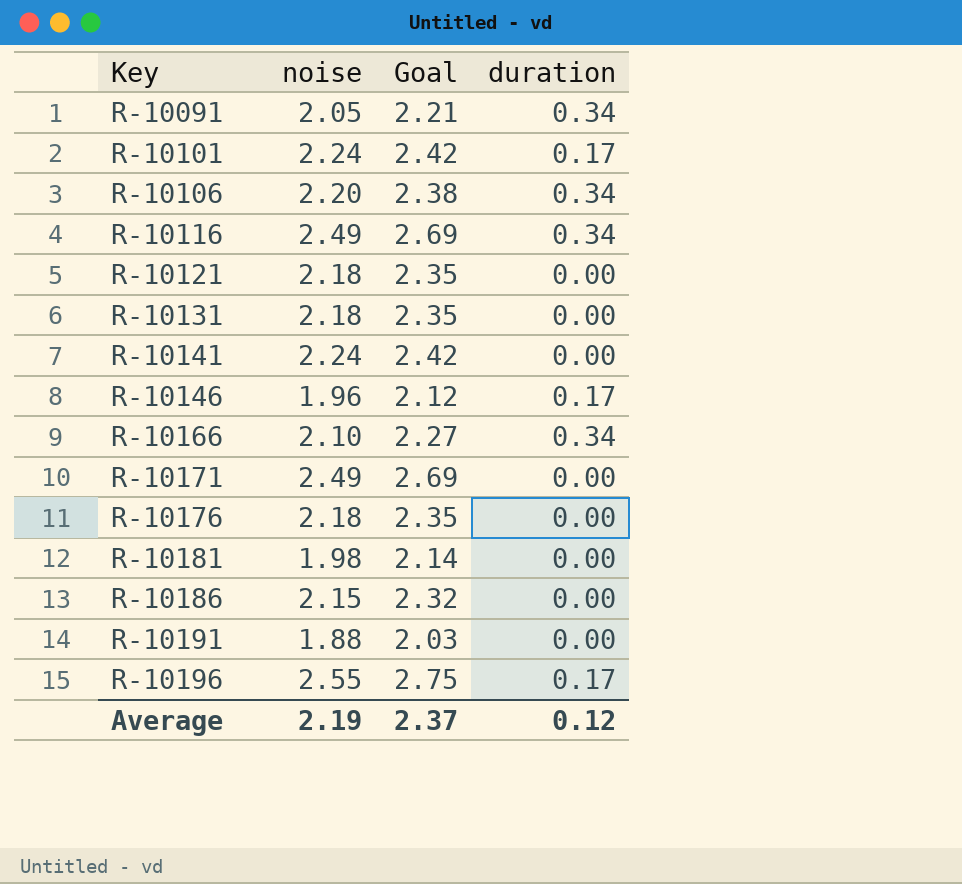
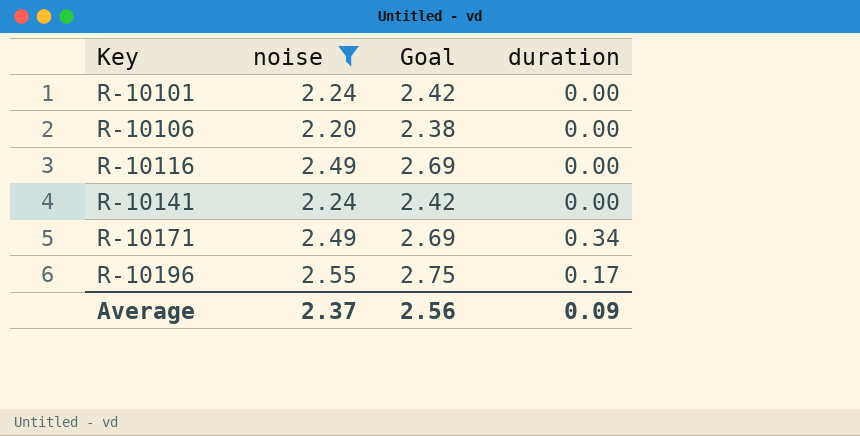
filter: none -> noise >= 2.20
R-10101 | duration: 0.17 -> 0.00
R-10106 | duration: 0.34 -> 0.00
R-10116 | duration: 0.34 -> 0.00
R-10171 | duration: 0.00 -> 0.34
Average | noise: 2.19 -> 2.37
Average | Goal: 2.37 -> 2.56
Average | duration: 0.12 -> 0.09

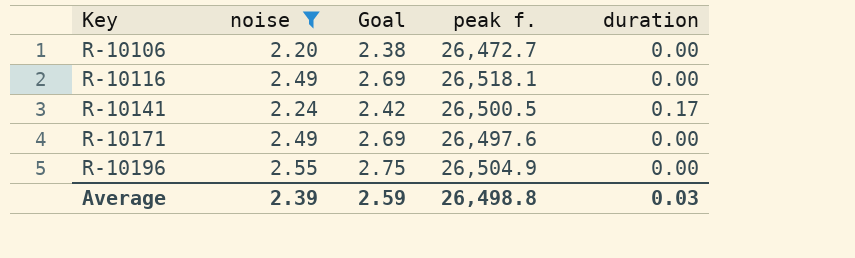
column peak f. | position: none -> 4
row R-10101: 2.24 | 2.42 | 0.00 -> none
R-10141 | duration: 0.00 -> 0.17
R-10171 | duration: 0.34 -> 0.00
R-10196 | duration: 0.17 -> 0.00
Average | noise: 2.37 -> 2.39
Average | Goal: 2.56 -> 2.59
Average | duration: 0.09 -> 0.03

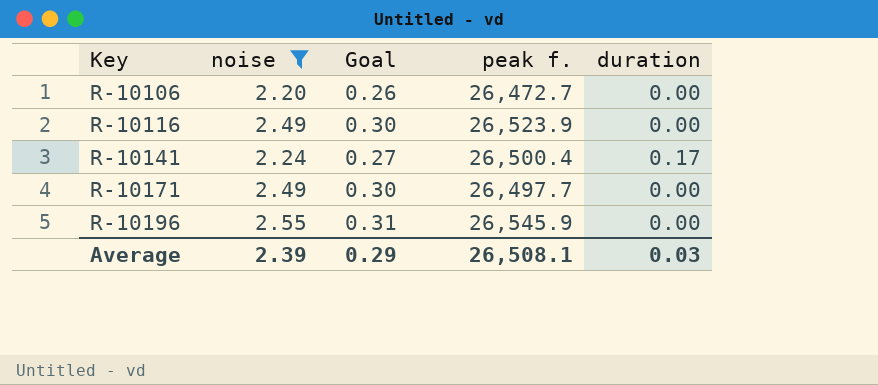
column Goal | formula: [noise] * 1.08 -> [noise] * 0.12
R-10116 | peak f.: 26,518.1 -> 26,523.9
R-10141 | peak f.: 26,500.5 -> 26,500.4
R-10171 | peak f.: 26,497.6 -> 26,497.7
R-10196 | peak f.: 26,504.9 -> 26,545.9
Average | Goal: 2.59 -> 0.29
Average | peak f.: 26,498.8 -> 26,508.1

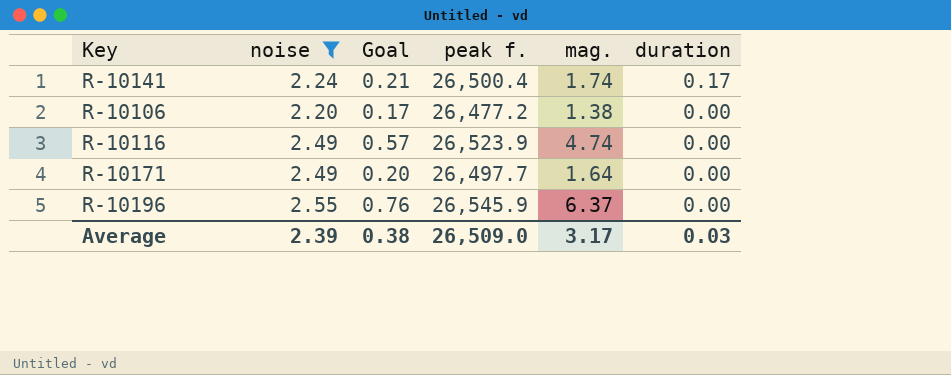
row order: Key ascending -> duration descending
column Goal | formula: [noise] * 0.12 -> [mag.] * 0.12
column mag. | position: none -> 5
R-10106 | peak f.: 26,472.7 -> 26,477.2
Average | Goal: 0.29 -> 0.38
Average | peak f.: 26,508.1 -> 26,509.0

